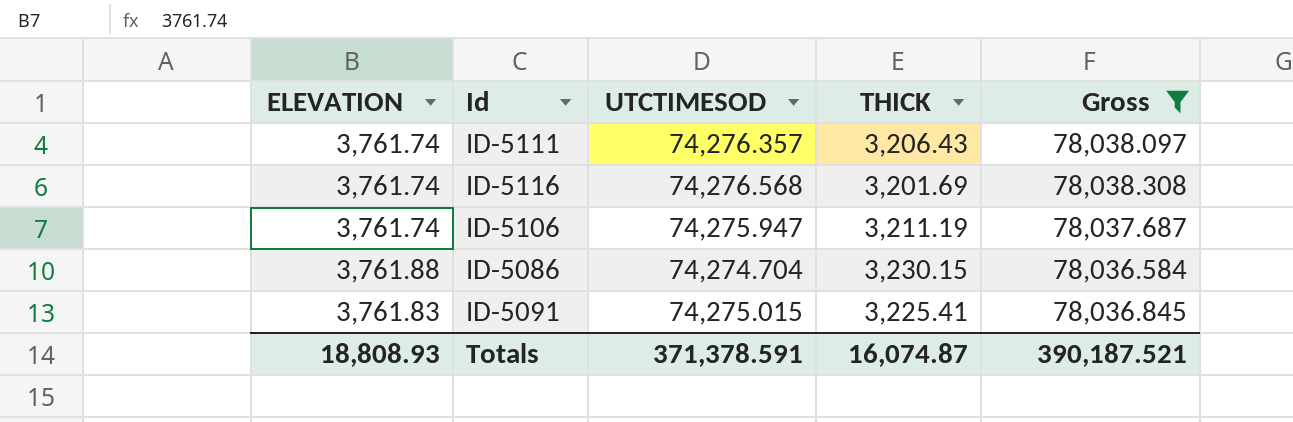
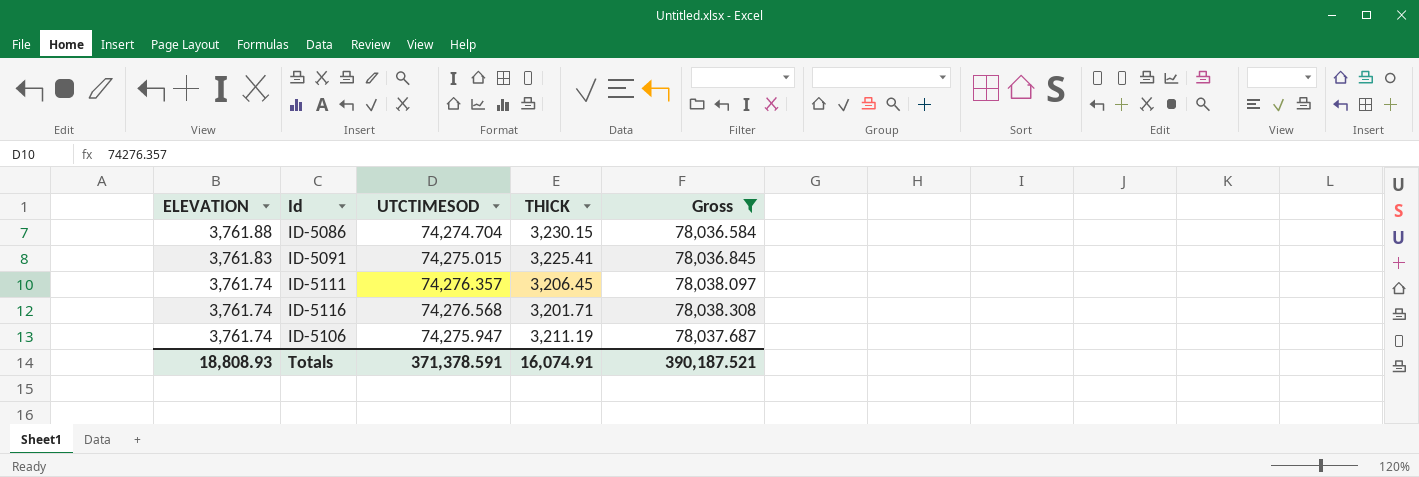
row order: none -> ELEVATION descending
ID-5111 | THICK: 3,206.43 -> 3,206.45
ID-5116 | THICK: 3,201.69 -> 3,201.71
Totals | THICK: 16,074.87 -> 16,074.91

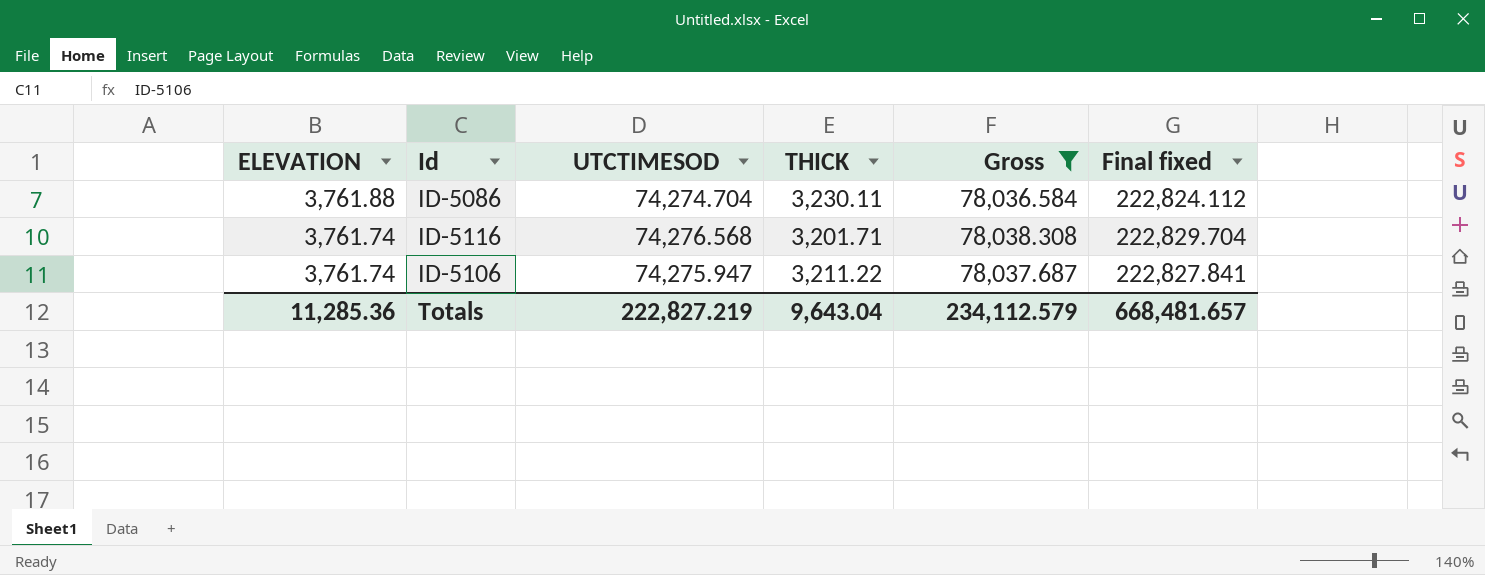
column Final fixed | formula: none -> [UTCTIMESOD] * 3
row ID-5091: 3,761.83 | 74,275.015 | 3,225.41 | 78,036.845 -> none
row ID-5111: 3,761.74 | 74,276.357 | 3,206.45 | 78,038.097 -> none
ID-5086 | THICK: 3,230.15 -> 3,230.11
ID-5106 | THICK: 3,211.19 -> 3,211.22
Totals | ELEVATION: 18,808.93 -> 11,285.36
Totals | UTCTIMESOD: 371,378.591 -> 222,827.219
Totals | THICK: 16,074.91 -> 9,643.04
Totals | Gross: 390,187.521 -> 234,112.579

